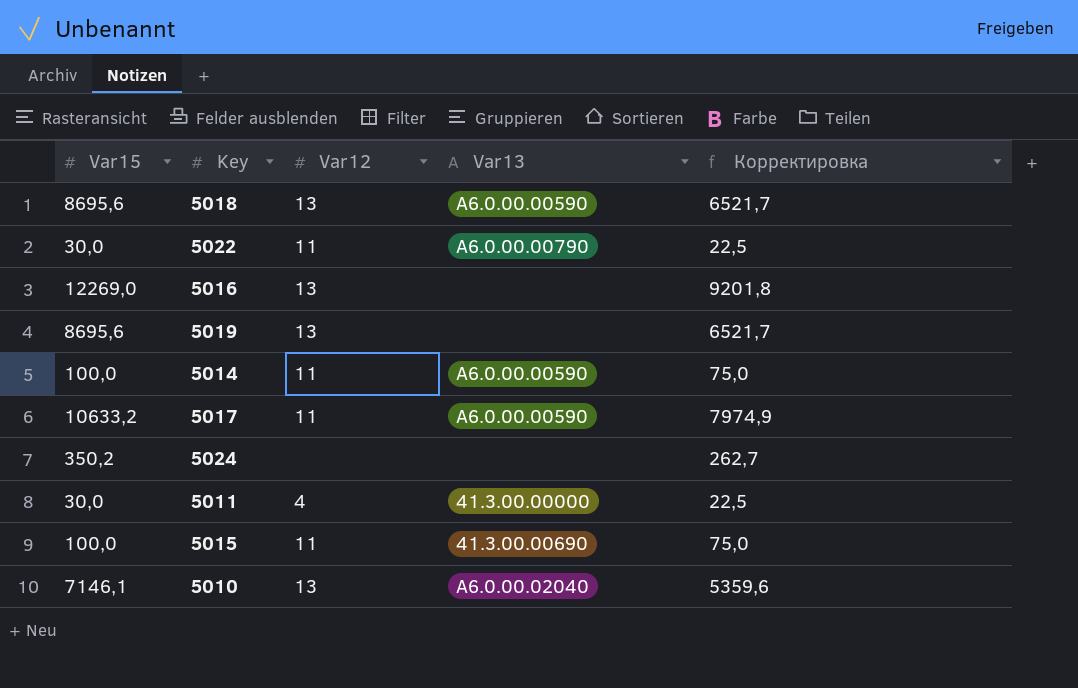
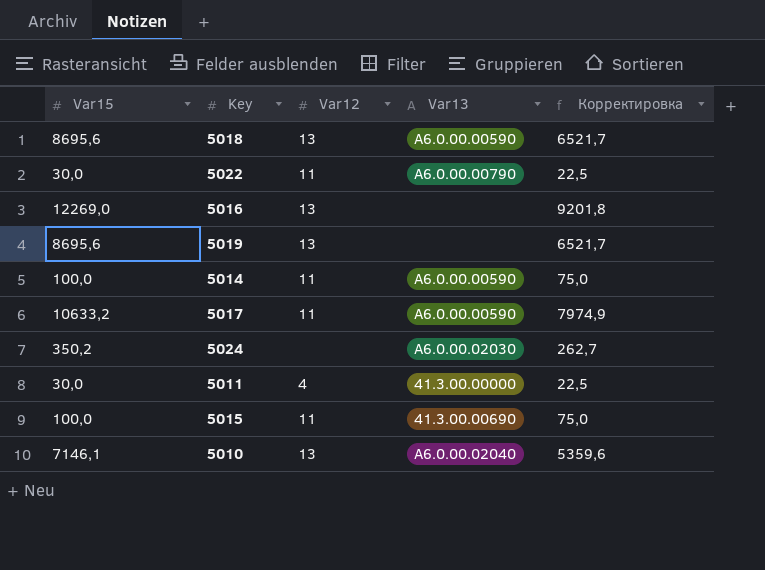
5024 | Var13: none -> A6.0.00.02030

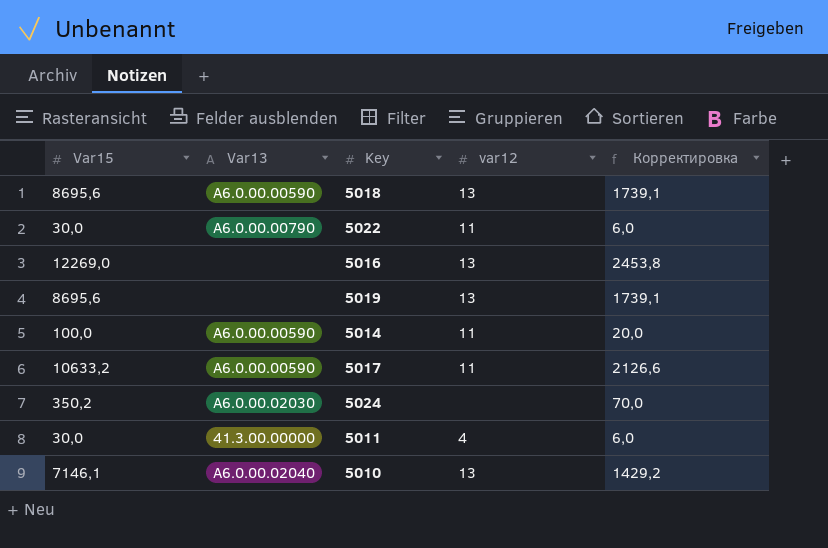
column Var13 | position: 4 -> 2
column name: Var12 -> var12
column Корректировка | formula: [Var15] * 0,75 -> [Var15] * 0,2
row 5015: 100,0 | 11 | 41.3.00.00690 | 75,0 -> none

